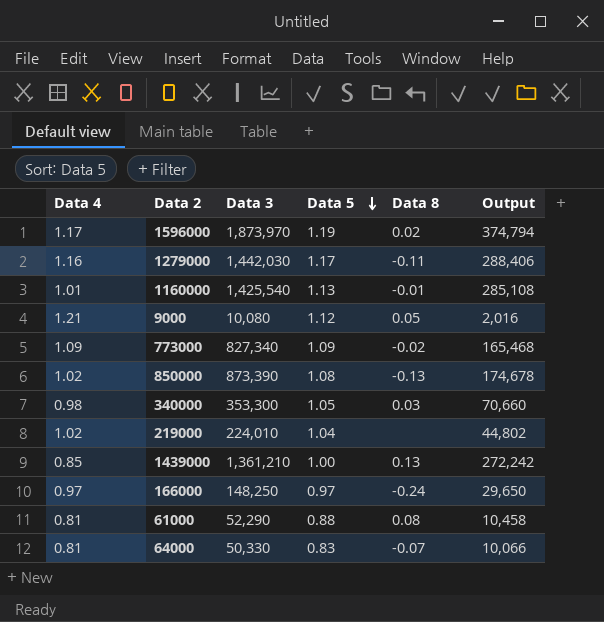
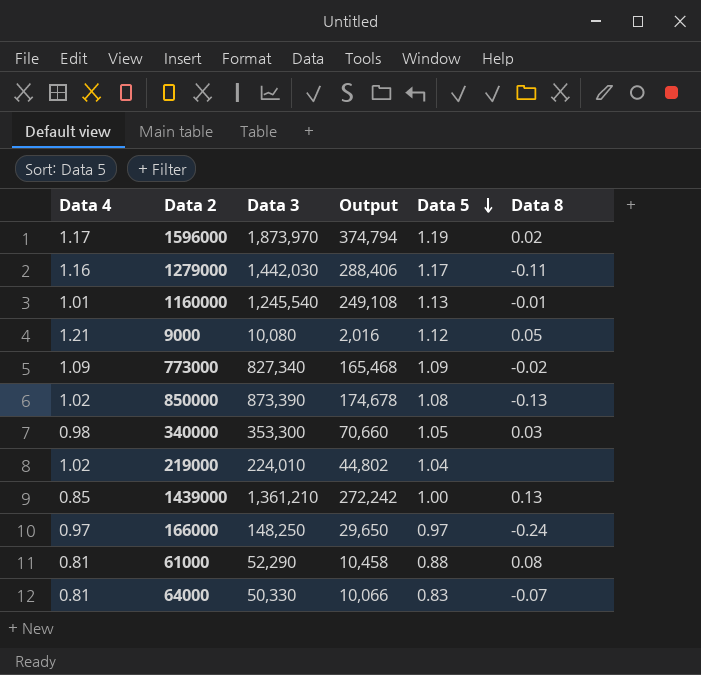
column Output | position: 6 -> 4
1160000 | Data 3: 1,425,540 -> 1,245,540
1160000 | Output: 285,108 -> 249,108

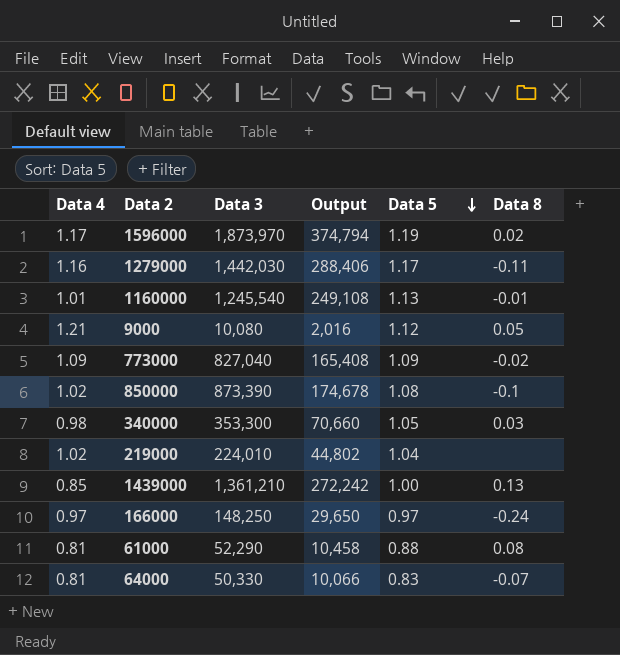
773000 | Data 3: 827,340 -> 827,040
773000 | Output: 165,468 -> 165,408
850000 | Data 8: -0.13 -> -0.1

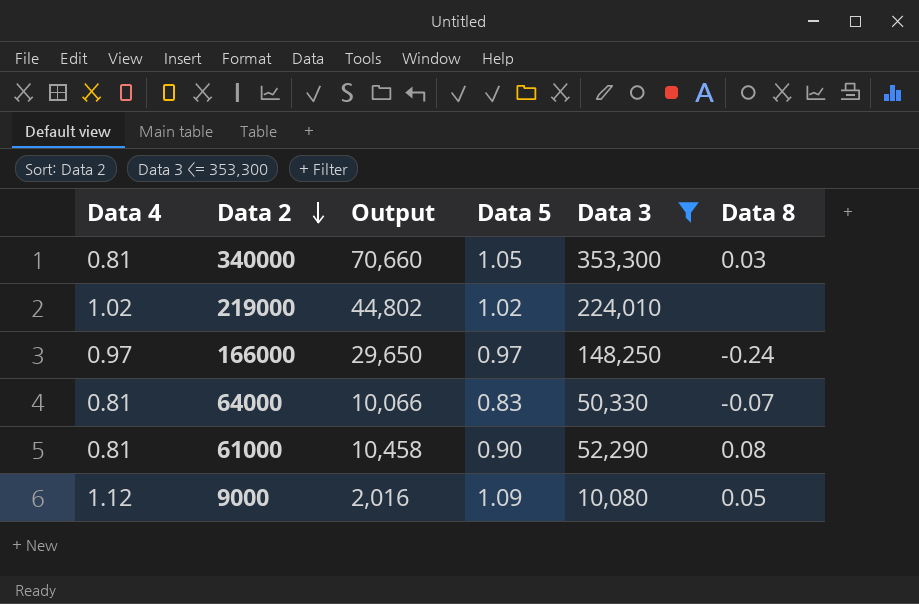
filter: none -> Data 3 <= 353,300
row order: Data 5 descending -> Data 2 descending
column Data 3 | position: 3 -> 5
340000 | Data 4: 0.98 -> 0.81
219000 | Data 5: 1.04 -> 1.02
61000 | Data 5: 0.88 -> 0.90
9000 | Data 4: 1.21 -> 1.12
9000 | Data 5: 1.12 -> 1.09

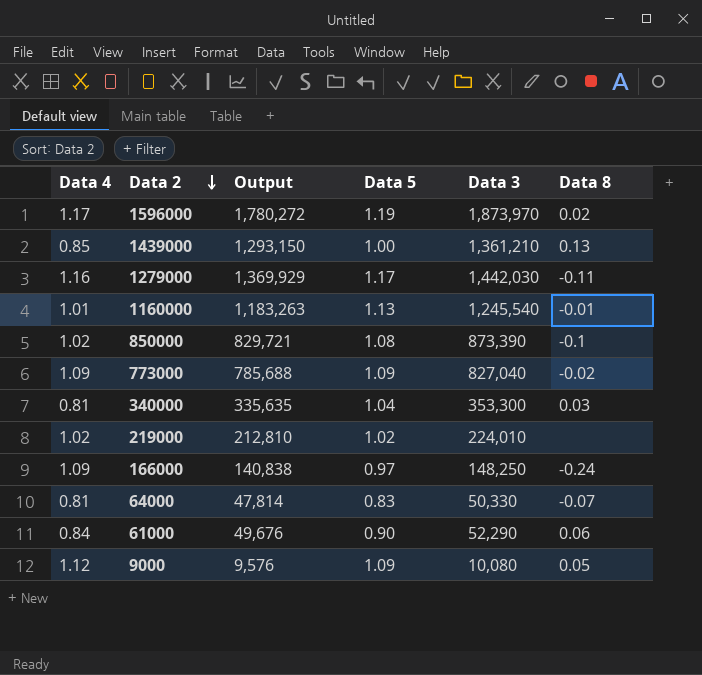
filter: Data 3 <= 353,300 -> none
column Output | formula: [Data 3] * 0.2 -> [Data 3] * 0.95
340000 | Data 5: 1.05 -> 1.04
166000 | Data 4: 0.97 -> 1.09
61000 | Data 4: 0.81 -> 0.84
61000 | Data 8: 0.08 -> 0.06

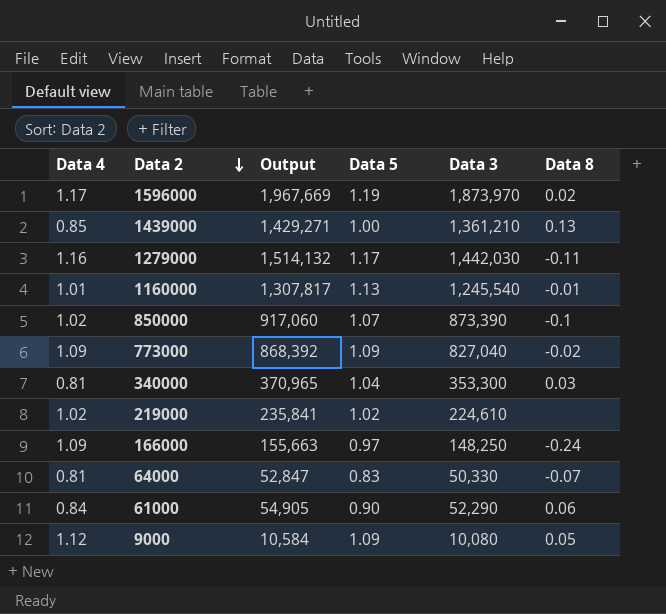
column Output | formula: [Data 3] * 0.95 -> [Data 3] * 1.05
850000 | Data 5: 1.08 -> 1.07
219000 | Data 3: 224,010 -> 224,610

